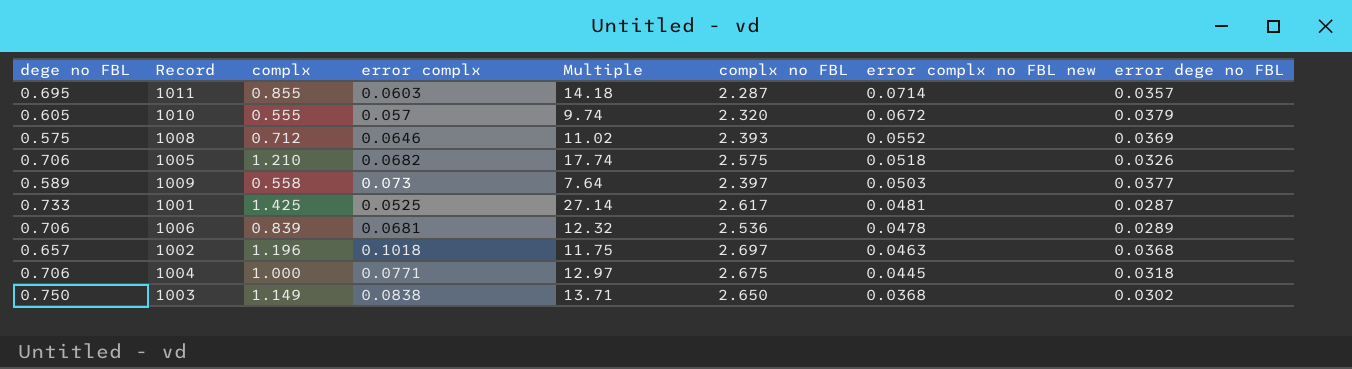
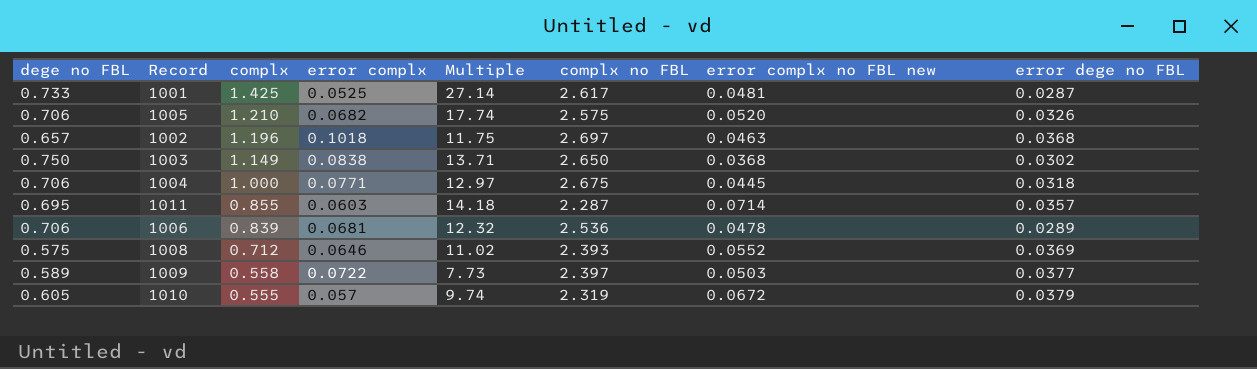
row order: error complx no FBL new descending -> complx descending
1005 | error complx no FBL new: 0.0518 -> 0.0520
1009 | error complx: 0.073 -> 0.0722
1009 | Multiple: 7.64 -> 7.73
1010 | complx no FBL: 2.320 -> 2.319

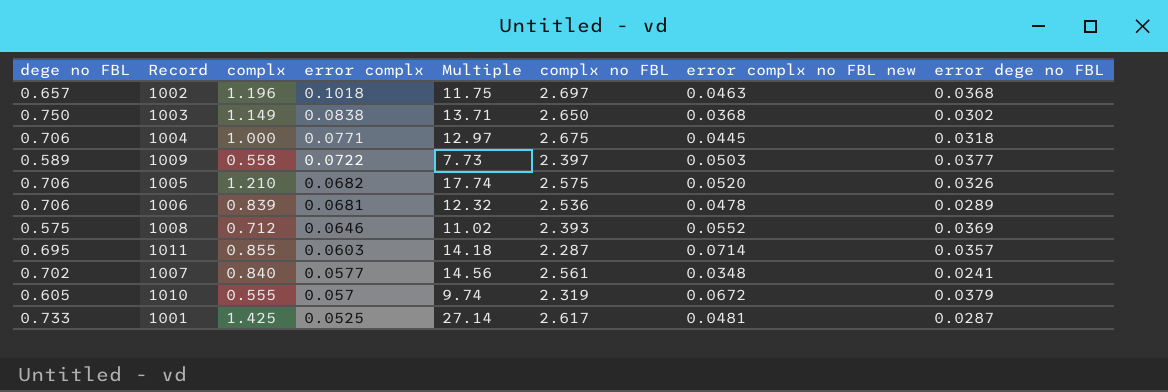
row order: complx descending -> error complx descending
row 1007: none -> 0.702 | 0.840 | 0.0577 | 14.56 | 2.561 | 0.0348 | 0.0241

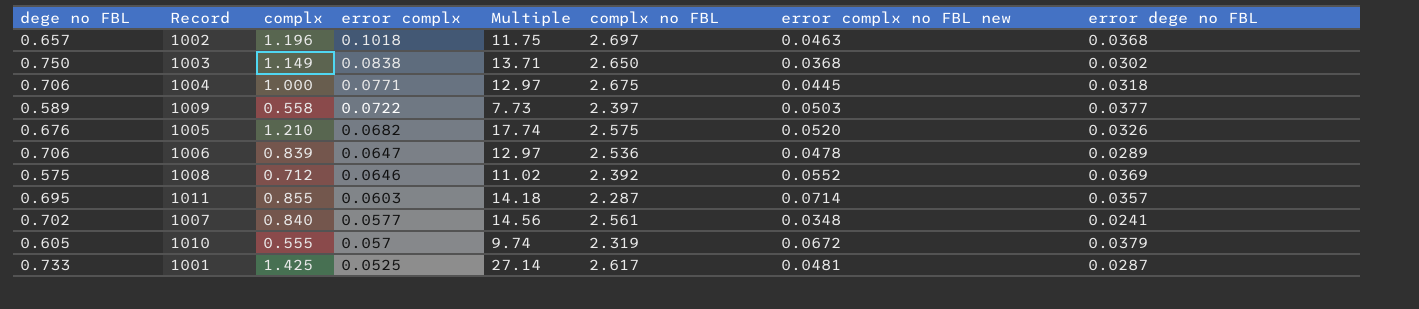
1005 | dege no FBL: 0.706 -> 0.676
1006 | error complx: 0.0681 -> 0.0647
1006 | Multiple: 12.32 -> 12.97
1008 | complx no FBL: 2.393 -> 2.392

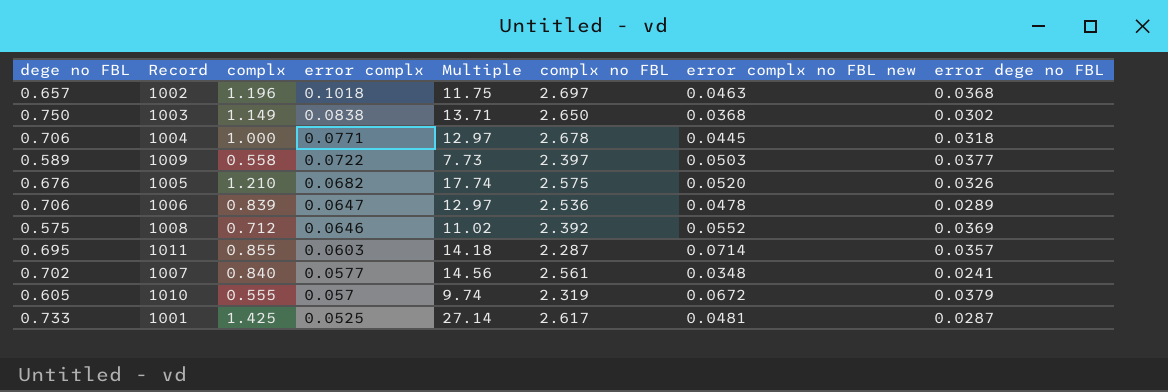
1004 | complx no FBL: 2.675 -> 2.678

